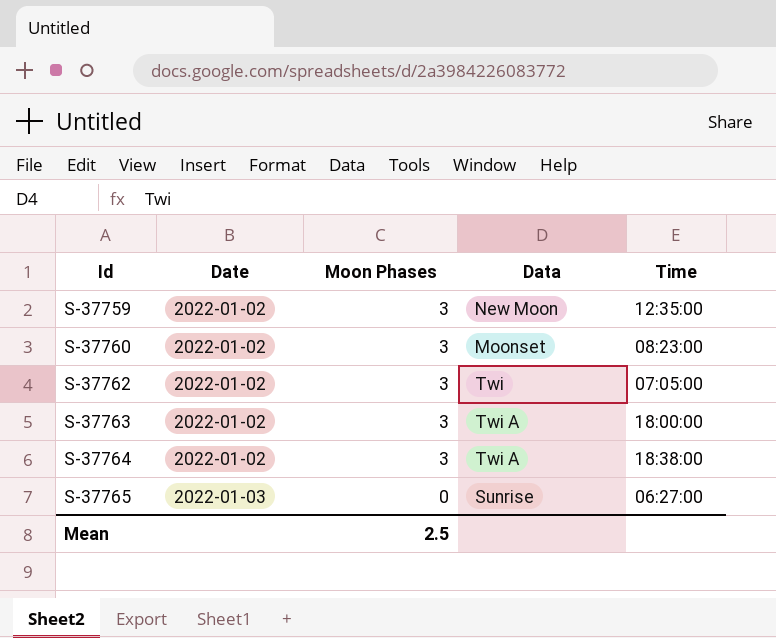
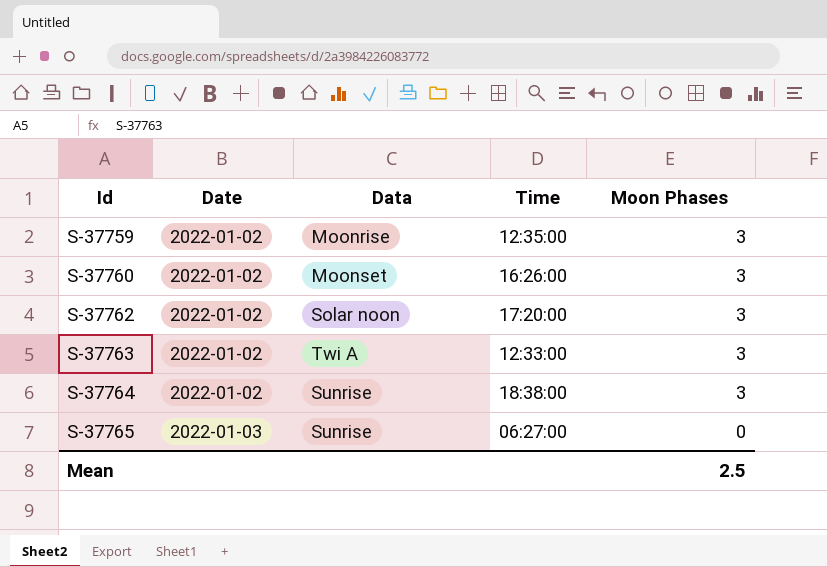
column Moon Phases | position: 3 -> 5
S-37759 | Data: New Moon -> Moonrise
S-37760 | Time: 08:23:00 -> 16:26:00
S-37762 | Data: Twi -> Solar noon
S-37762 | Time: 07:05:00 -> 17:20:00
S-37763 | Time: 18:00:00 -> 12:33:00
S-37764 | Data: Twi A -> Sunrise

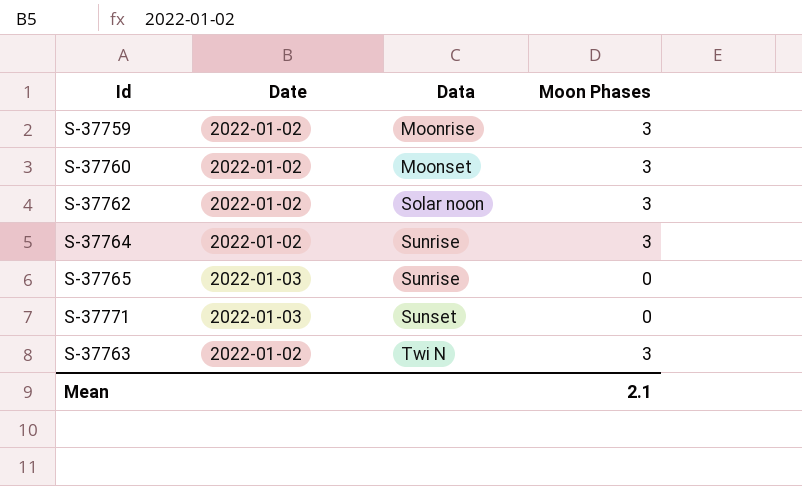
row order: Id ascending -> Data ascending
column Time | position: 4 -> none
row S-37771: none -> 2022-01-03 | Sunset | 0
S-37763 | Data: Twi A -> Twi N
Mean | Moon Phases: 2.5 -> 2.1

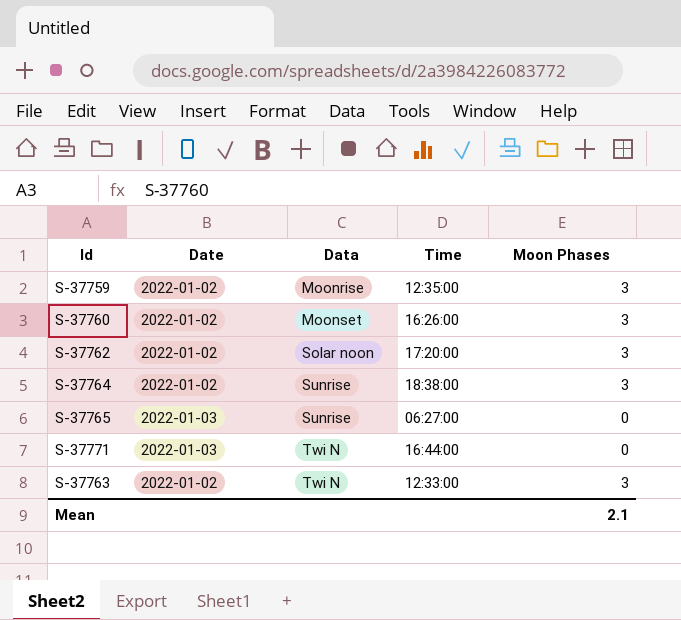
column Time | position: none -> 4
S-37771 | Data: Sunset -> Twi N

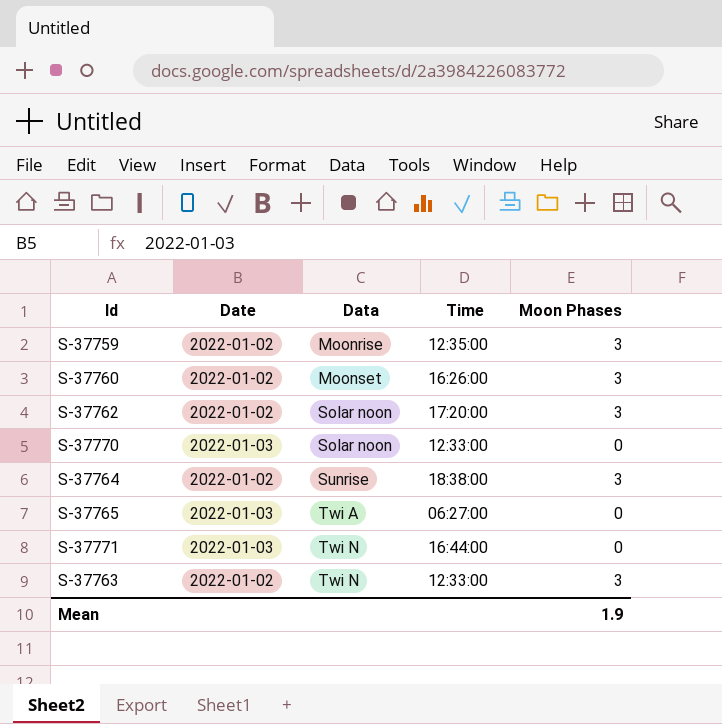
row S-37770: none -> 2022-01-03 | Solar noon | 12:33:00 | 0
S-37765 | Data: Sunrise -> Twi A
Mean | Moon Phases: 2.1 -> 1.9

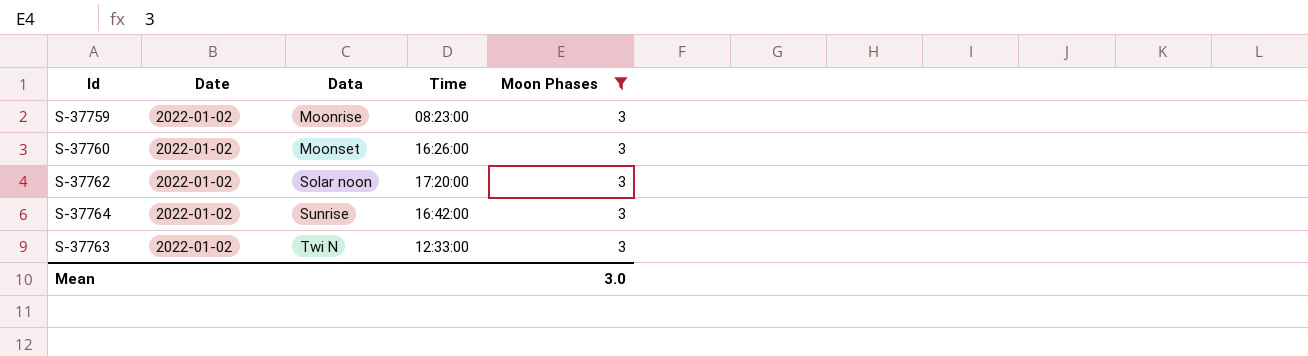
filter: none -> Moon Phases = 3
S-37759 | Time: 12:35:00 -> 08:23:00
S-37764 | Time: 18:38:00 -> 16:42:00
Mean | Moon Phases: 1.9 -> 3.0

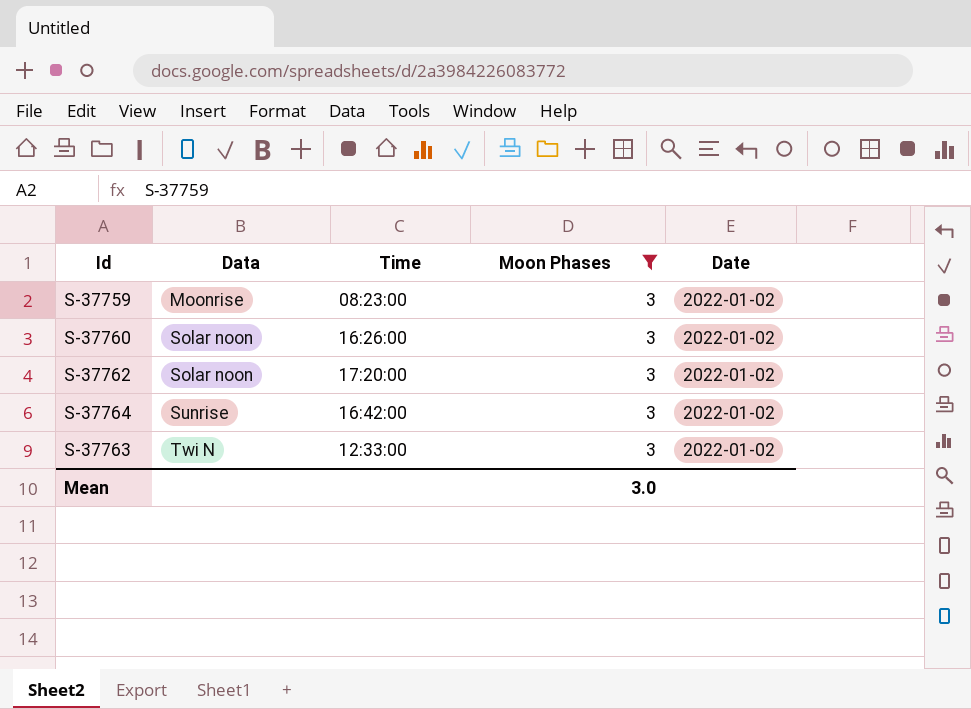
column Date | position: 2 -> 5
S-37760 | Data: Moonset -> Solar noon

